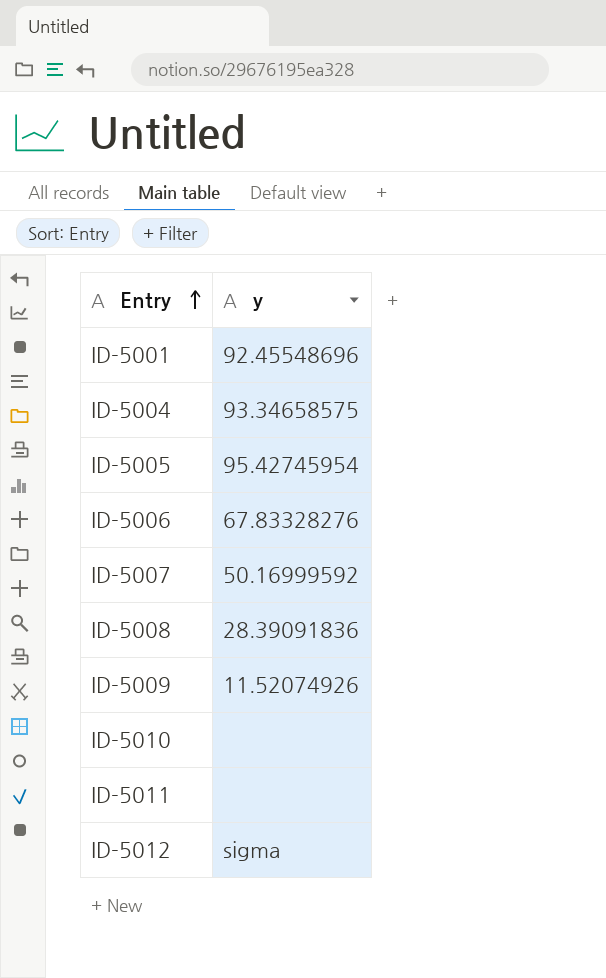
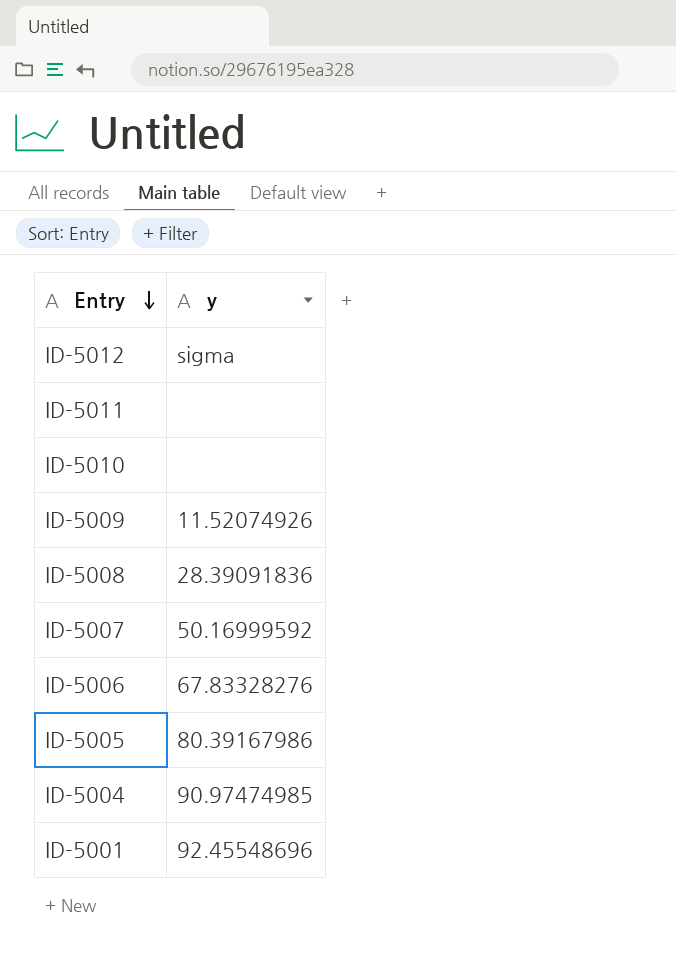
row order: Entry ascending -> Entry descending
ID-5005 | y: 95.42745954 -> 80.39167986
ID-5004 | y: 93.34658575 -> 90.97474985

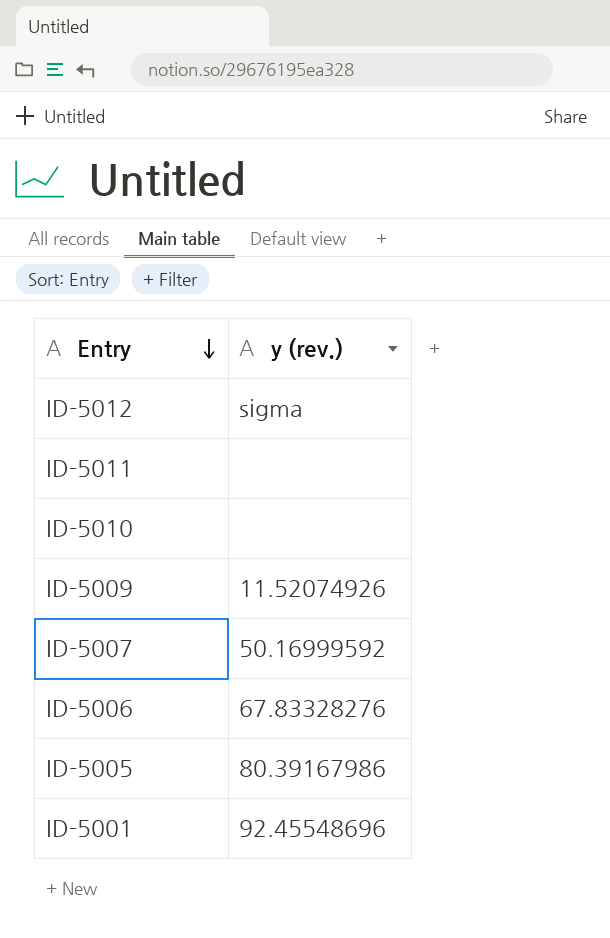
column name: y -> y (rev.)
row ID-5008: 28.39091836 -> none
row ID-5004: 90.97474985 -> none

